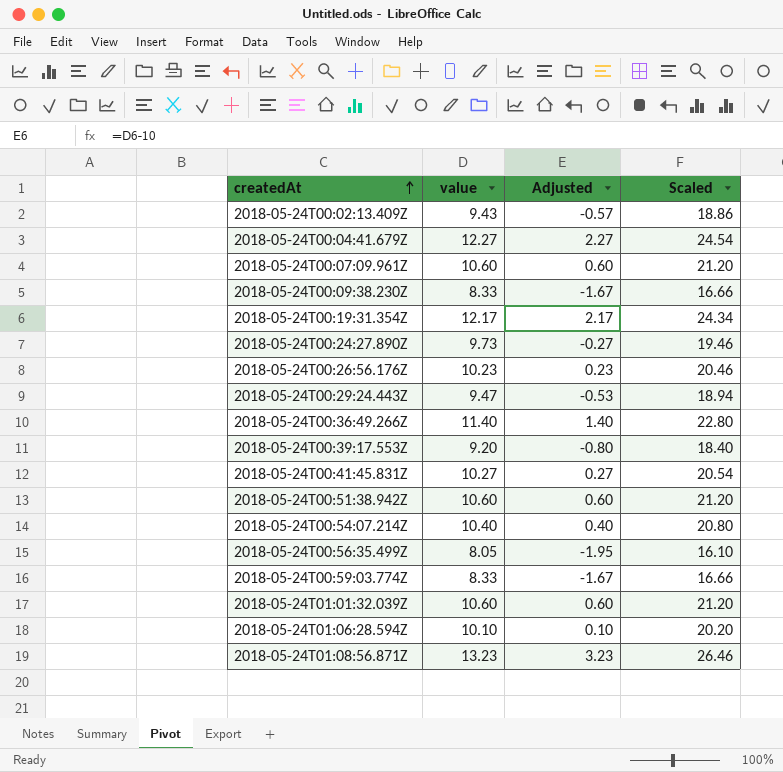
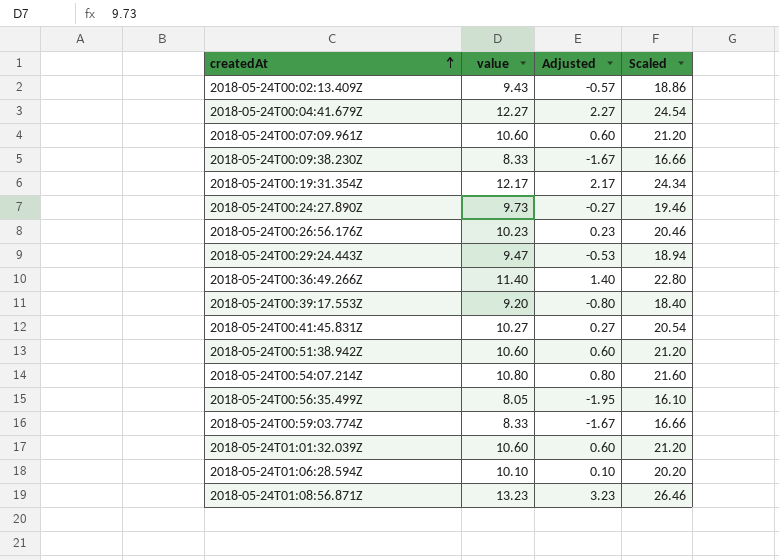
2018-05-24T00:54:07.214Z | value: 10.40 -> 10.80
2018-05-24T00:54:07.214Z | Adjusted: 0.40 -> 0.80
2018-05-24T00:54:07.214Z | Scaled: 20.80 -> 21.60

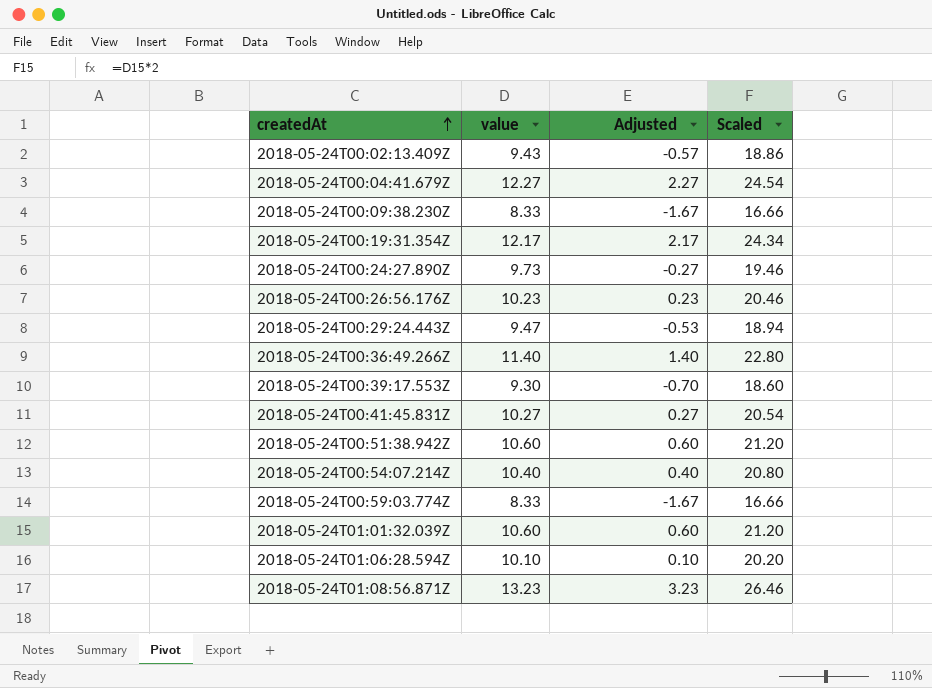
row 2018-05-24T00:07:09.961Z: 10.60 | 0.60 | 21.20 -> none
row 2018-05-24T00:56:35.499Z: 8.05 | -1.95 | 16.10 -> none
2018-05-24T00:39:17.553Z | value: 9.20 -> 9.30
2018-05-24T00:39:17.553Z | Adjusted: -0.80 -> -0.70
2018-05-24T00:39:17.553Z | Scaled: 18.40 -> 18.60
2018-05-24T00:54:07.214Z | value: 10.80 -> 10.40
2018-05-24T00:54:07.214Z | Adjusted: 0.80 -> 0.40
2018-05-24T00:54:07.214Z | Scaled: 21.60 -> 20.80

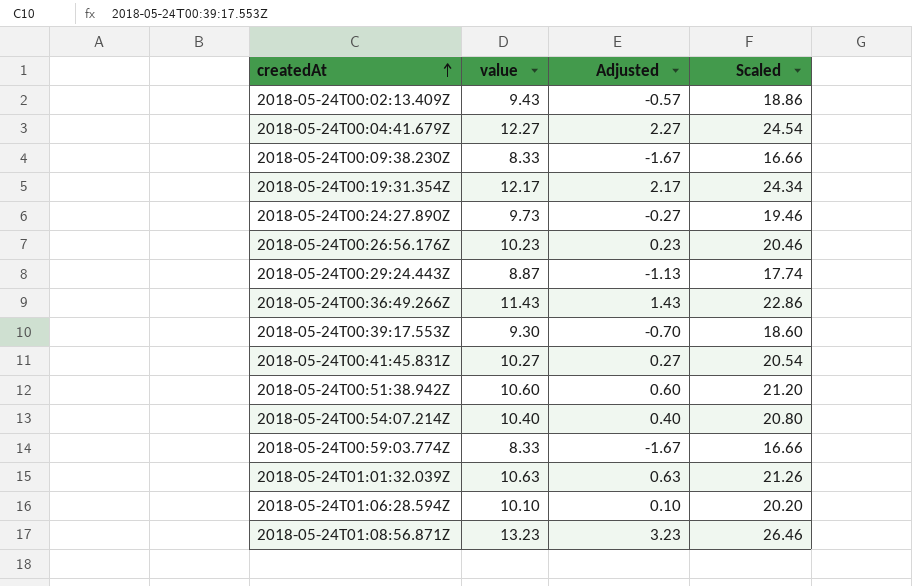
2018-05-24T00:29:24.443Z | value: 9.47 -> 8.87
2018-05-24T00:29:24.443Z | Adjusted: -0.53 -> -1.13
2018-05-24T00:29:24.443Z | Scaled: 18.94 -> 17.74
2018-05-24T00:36:49.266Z | value: 11.40 -> 11.43
2018-05-24T00:36:49.266Z | Adjusted: 1.40 -> 1.43
2018-05-24T00:36:49.266Z | Scaled: 22.80 -> 22.86
2018-05-24T01:01:32.039Z | value: 10.60 -> 10.63
2018-05-24T01:01:32.039Z | Adjusted: 0.60 -> 0.63
2018-05-24T01:01:32.039Z | Scaled: 21.20 -> 21.26

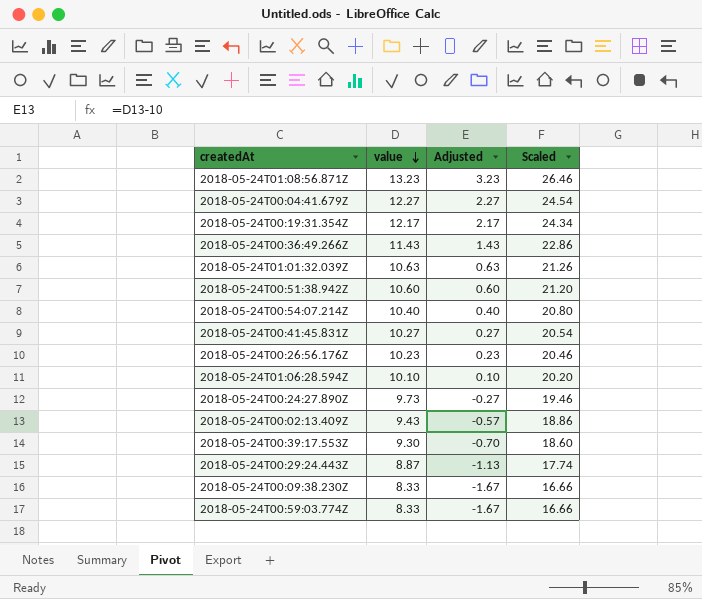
row order: createdAt ascending -> value descending

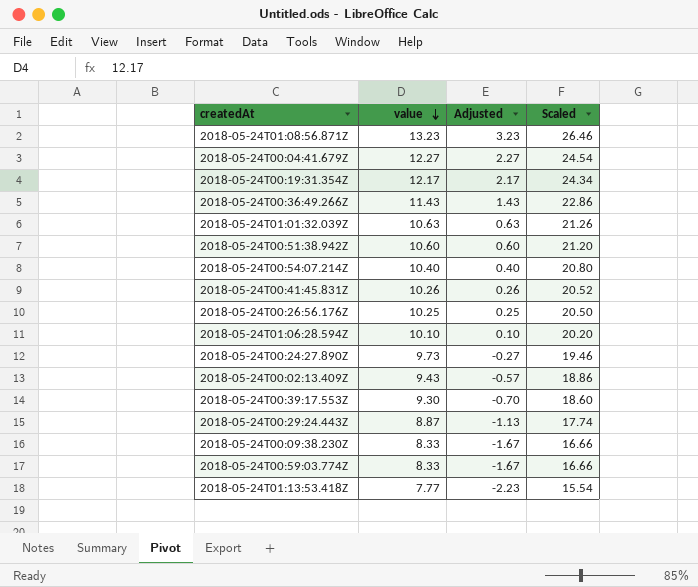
2018-05-24T00:41:45.831Z | value: 10.27 -> 10.26
2018-05-24T00:41:45.831Z | Adjusted: 0.27 -> 0.26
2018-05-24T00:41:45.831Z | Scaled: 20.54 -> 20.52
2018-05-24T00:26:56.176Z | value: 10.23 -> 10.25
2018-05-24T00:26:56.176Z | Adjusted: 0.23 -> 0.25
2018-05-24T00:26:56.176Z | Scaled: 20.46 -> 20.50
row 2018-05-24T01:13:53.418Z: none -> 7.77 | -2.23 | 15.54

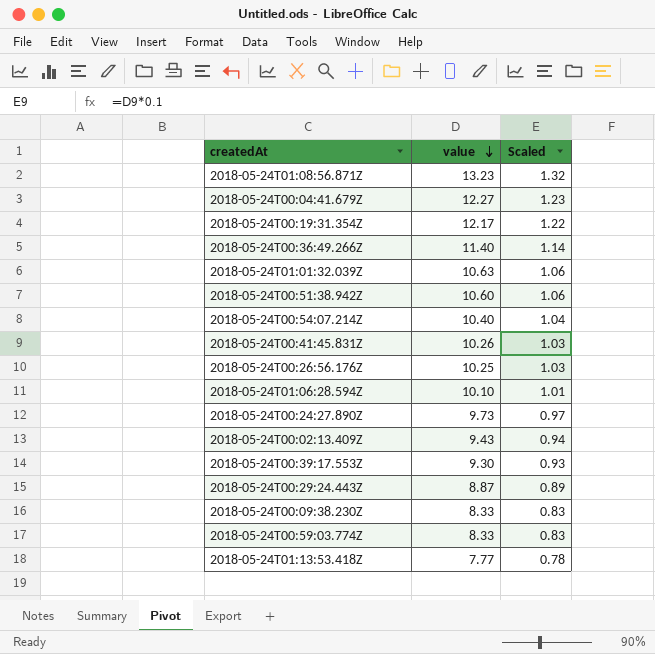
column Adjusted | formula: [value] - 10 -> none
column Scaled | formula: [value] * 2 -> [value] * 0.1
2018-05-24T00:36:49.266Z | value: 11.43 -> 11.40

